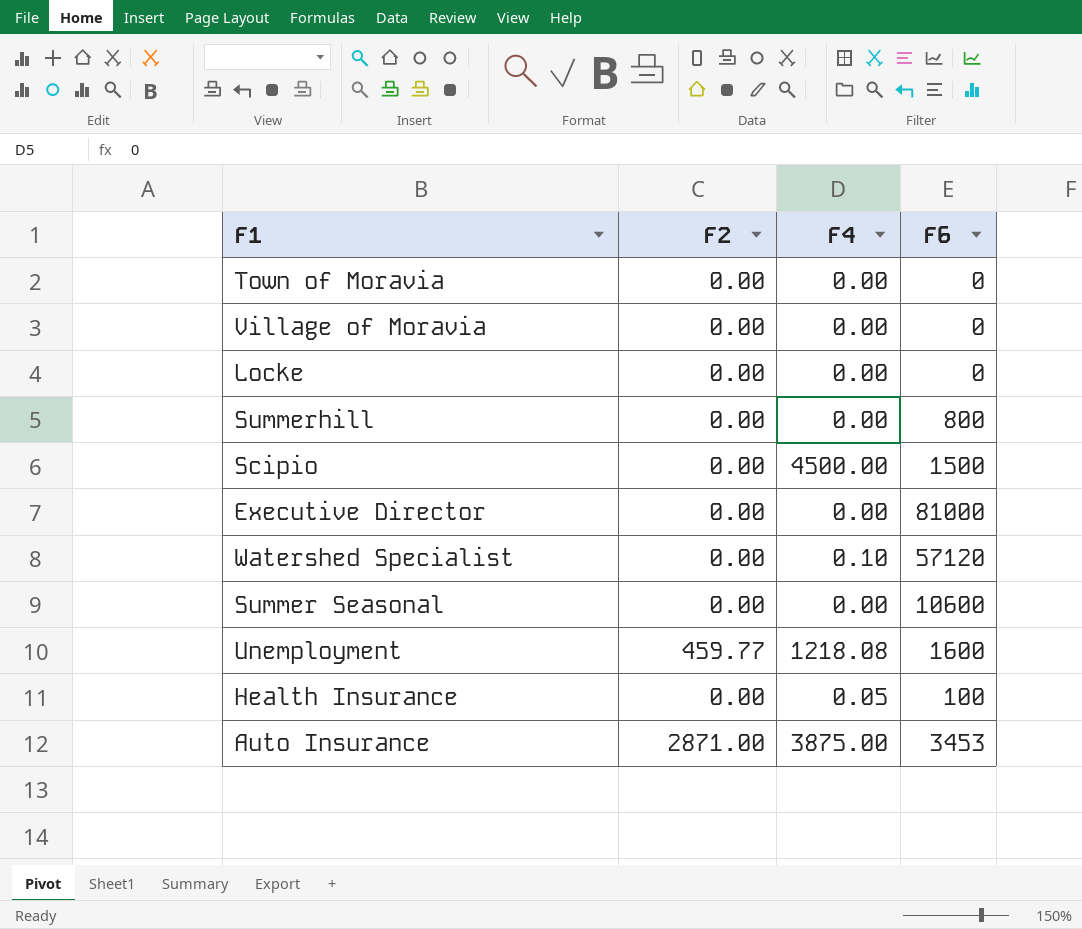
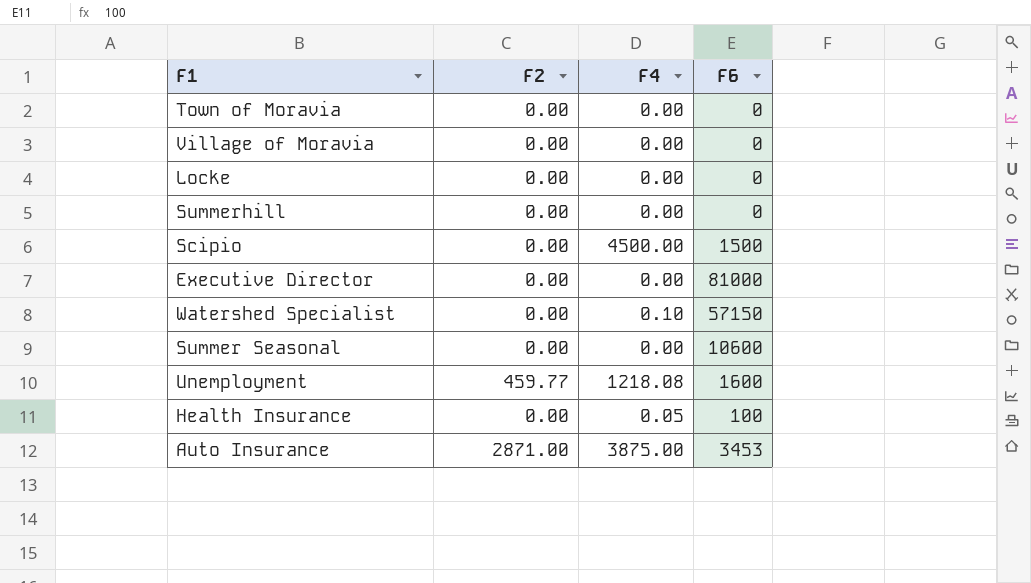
Summerhill | F6: 800 -> 0
Watershed Specialist | F6: 57120 -> 57150

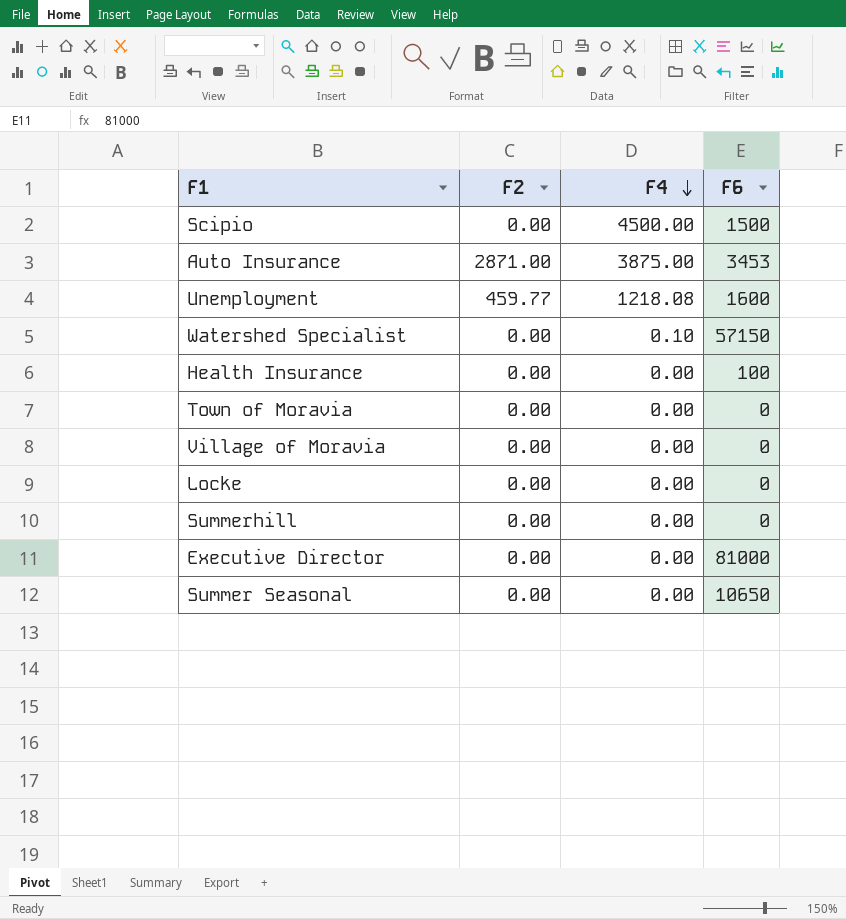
row order: none -> F4 descending
Health Insurance | F4: 0.05 -> 0.00
Summer Seasonal | F6: 10600 -> 10650

